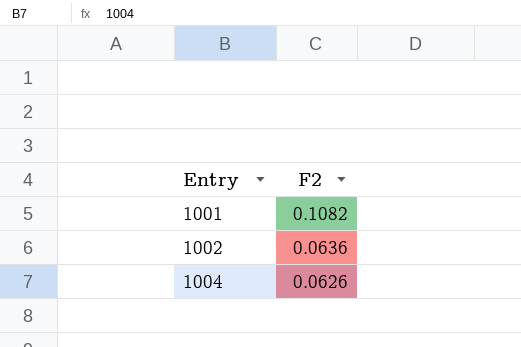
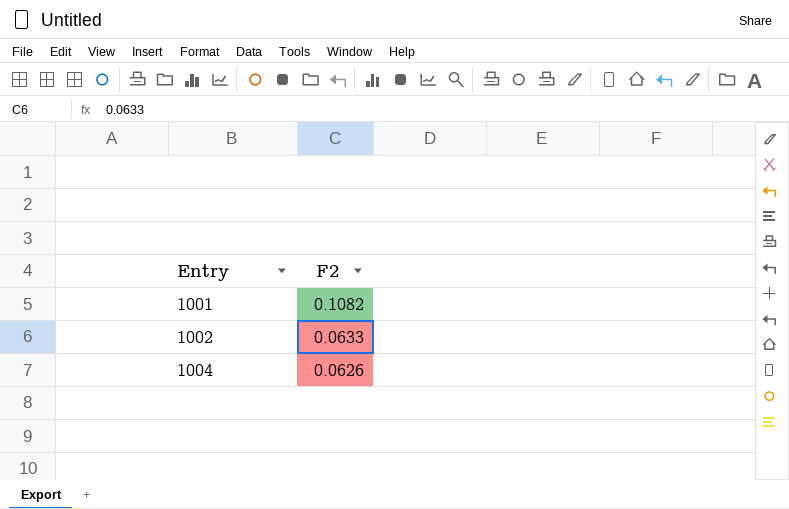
1002 | F2: 0.0636 -> 0.0633

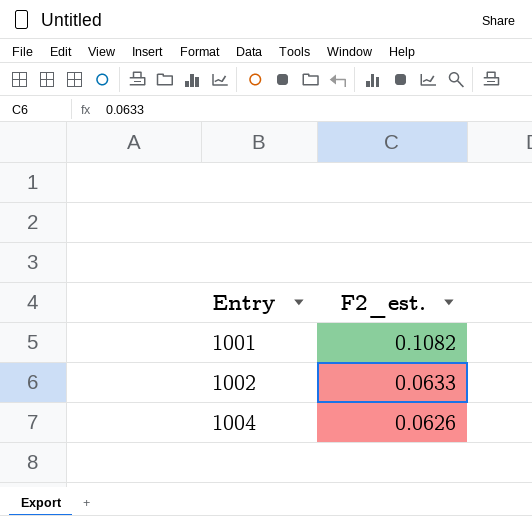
column name: F2 -> F2_est.

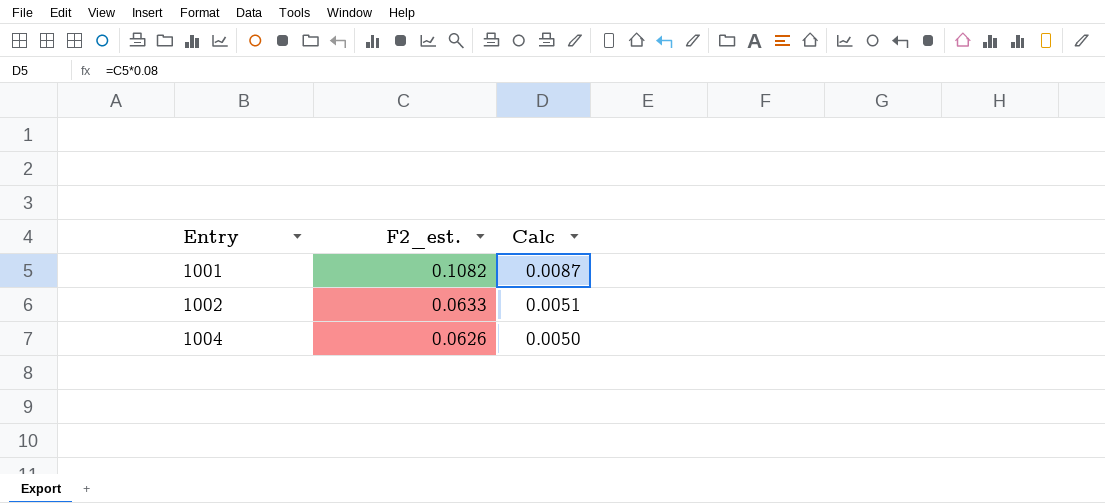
column Calc | formula: none -> [F2_est.] * 0.08

